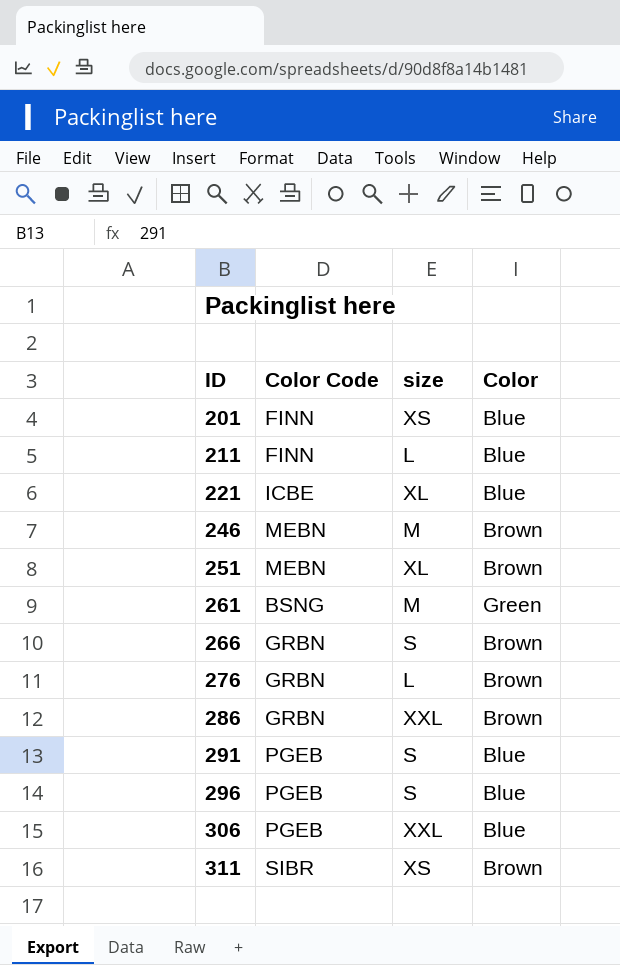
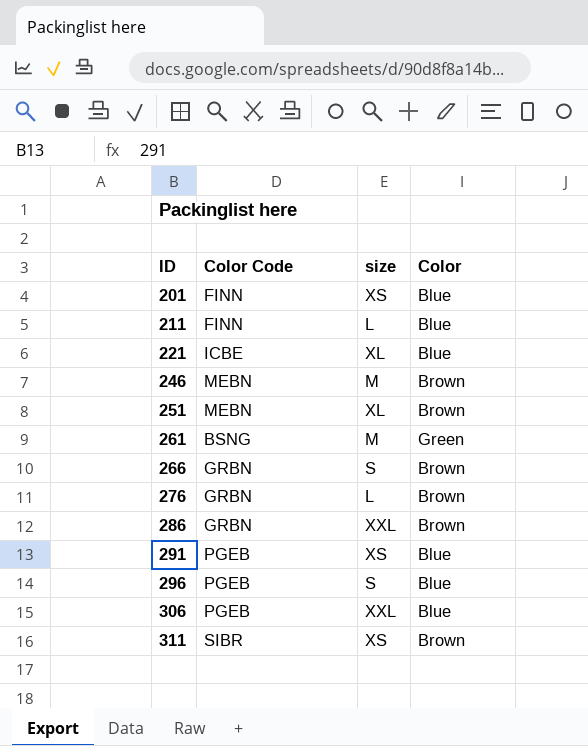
291 | size: S -> XS

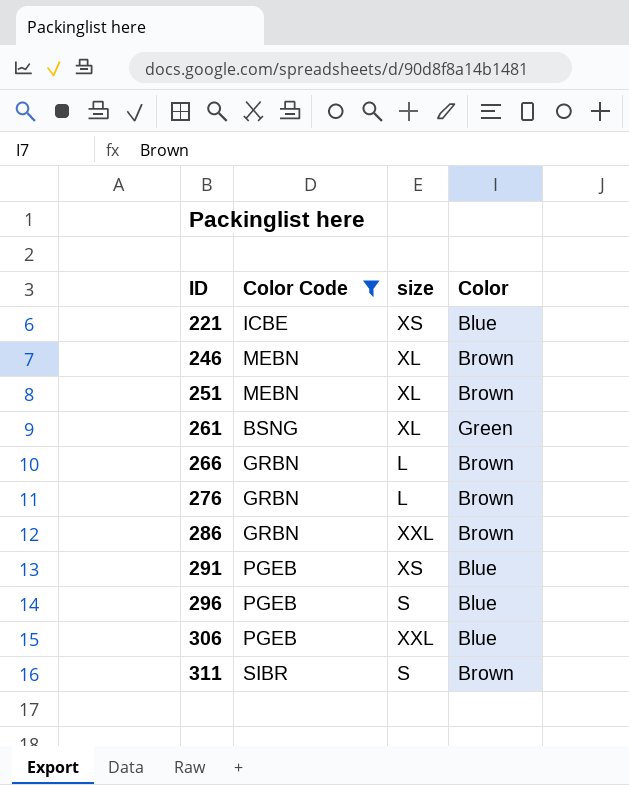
filter: none -> Color Code != FINN
221 | size: XL -> XS
246 | size: M -> XL
261 | size: M -> XL
266 | size: S -> L
311 | size: XS -> S

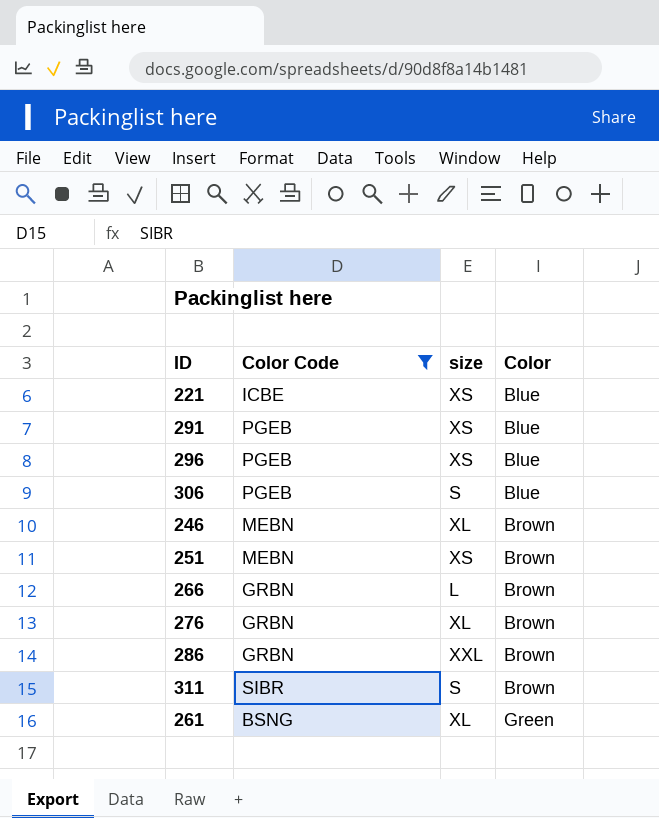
row order: ID ascending -> Color ascending
296 | size: S -> XS
306 | size: XXL -> S
251 | size: XL -> XS
276 | size: L -> XL

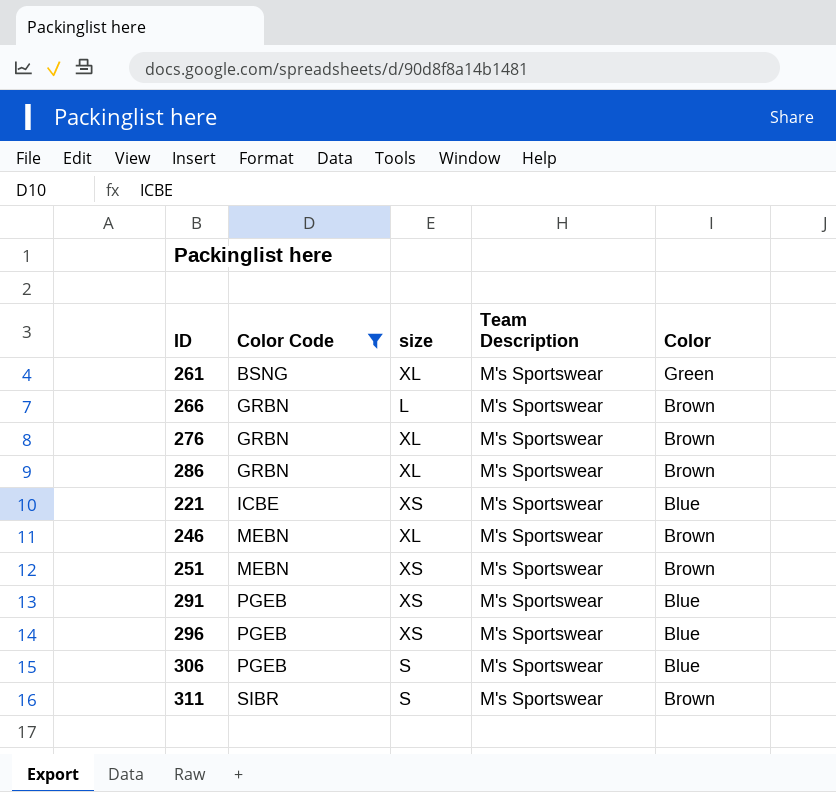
row order: Color ascending -> Color Code ascending
column Team Description | position: none -> 4
286 | size: XXL -> XL

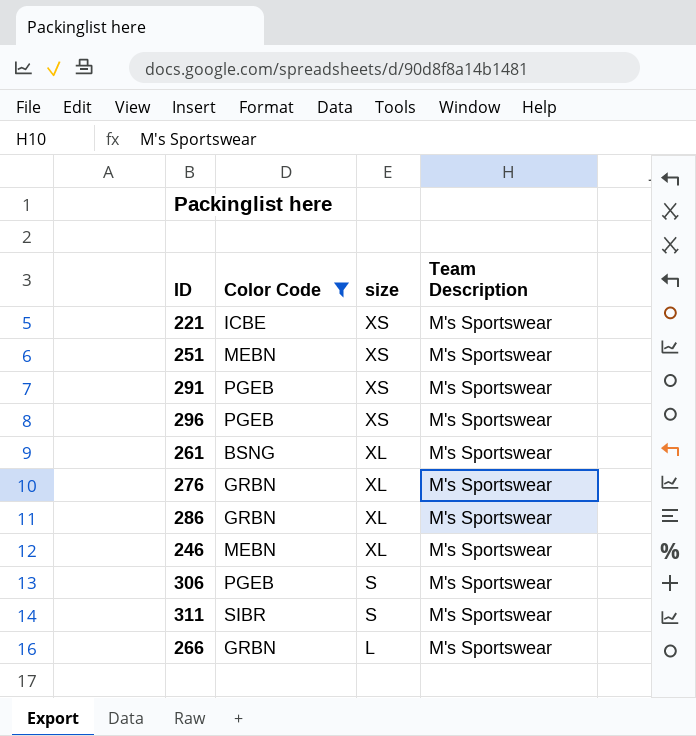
row order: Color Code ascending -> size descending
column Color | position: 5 -> none

